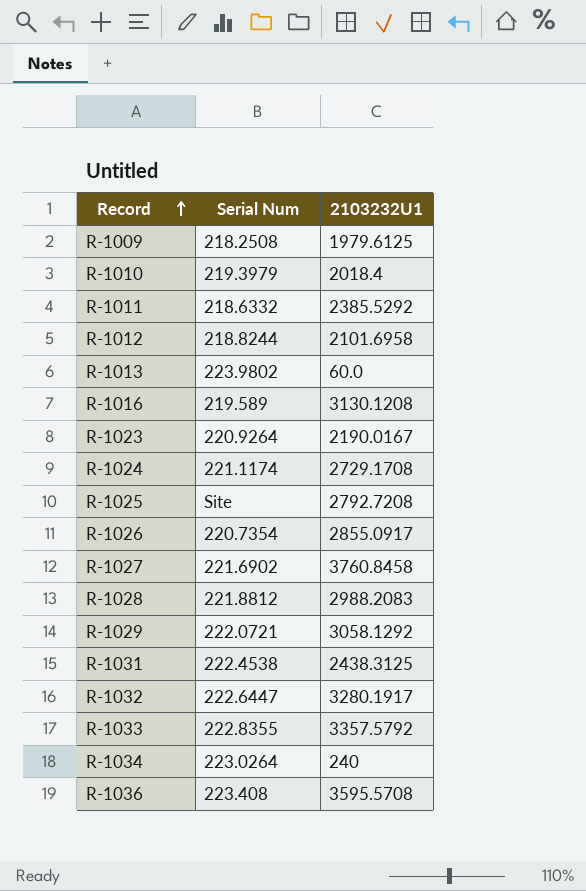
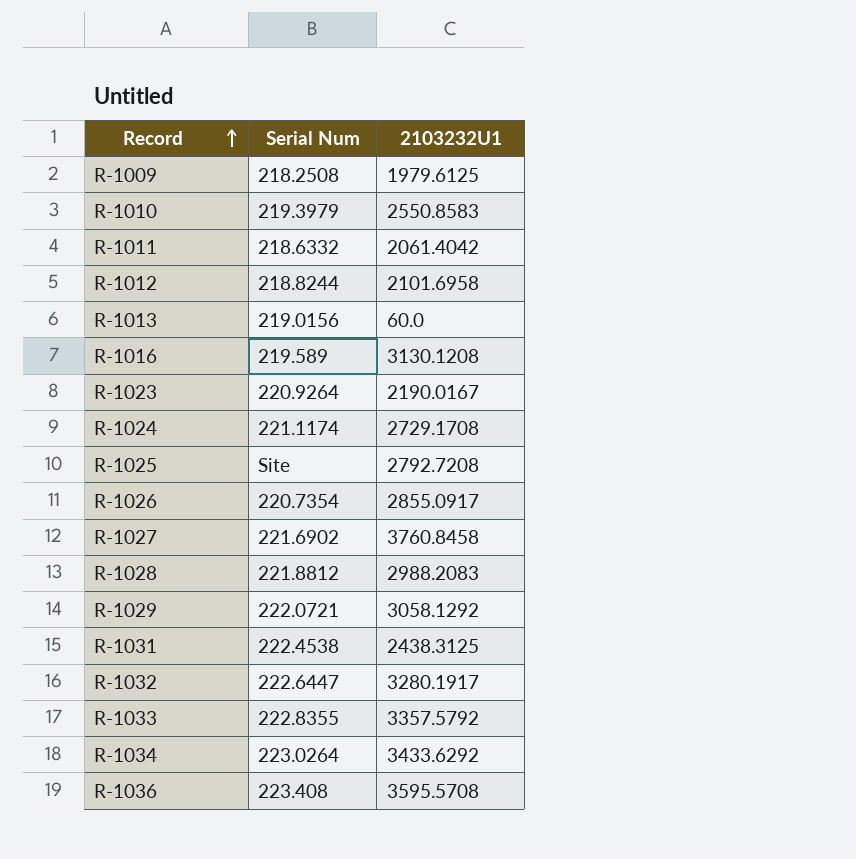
R-1010 | 2103232U1: 2018.4 -> 2550.8583
R-1011 | 2103232U1: 2385.5292 -> 2061.4042
R-1013 | Serial Num: 223.9802 -> 219.0156
R-1034 | 2103232U1: 240 -> 3433.6292

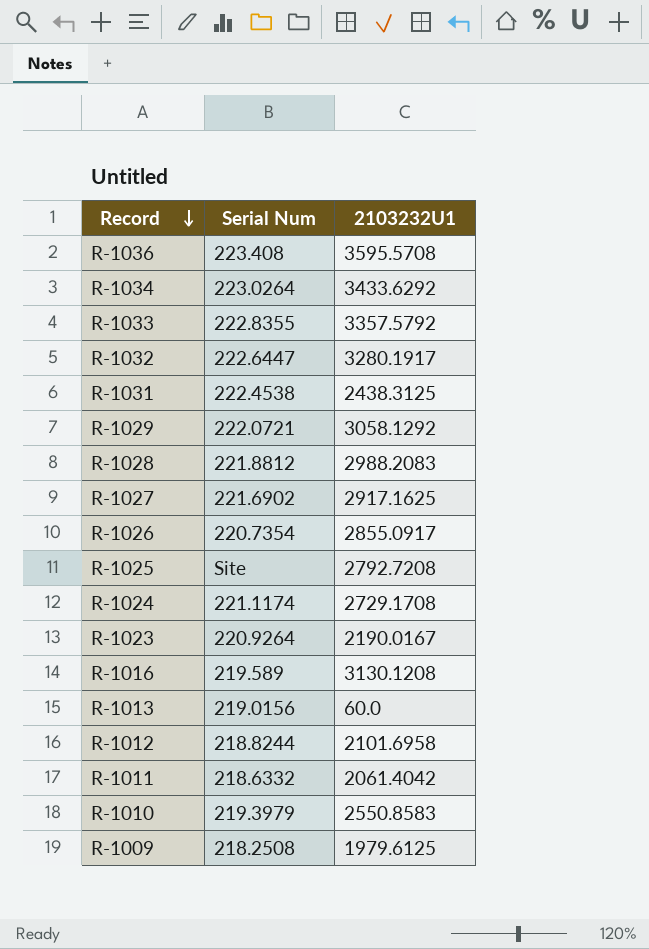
row order: Record ascending -> Record descending
R-1027 | 2103232U1: 3760.8458 -> 2917.1625

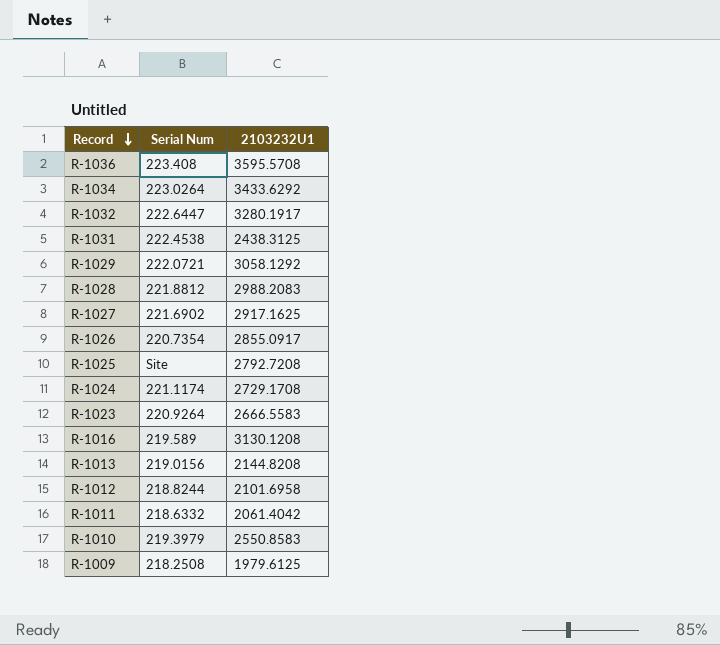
row R-1033: 222.8355 | 3357.5792 -> none
R-1023 | 2103232U1: 2190.0167 -> 2666.5583
R-1013 | 2103232U1: 60.0 -> 2144.8208

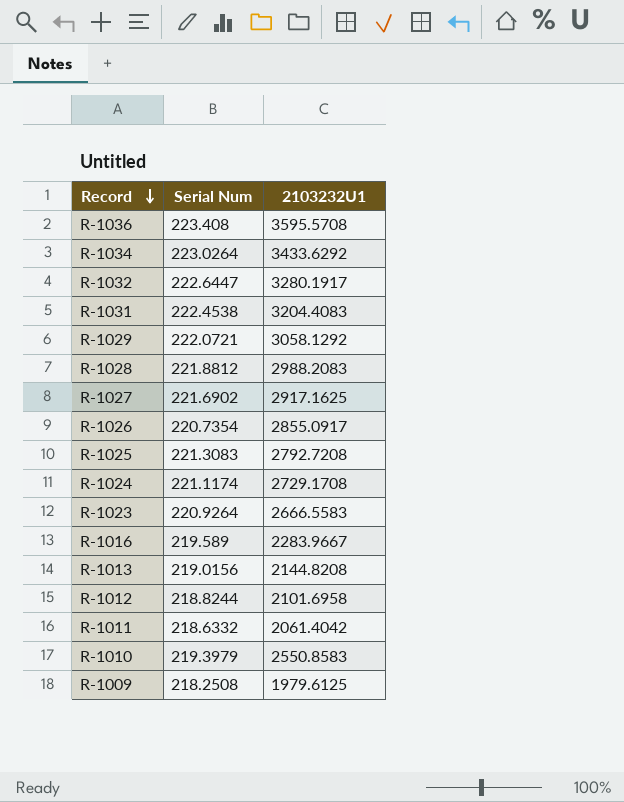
R-1031 | 2103232U1: 2438.3125 -> 3204.4083
R-1025 | Serial Num: Site -> 221.3083
R-1016 | 2103232U1: 3130.1208 -> 2283.9667

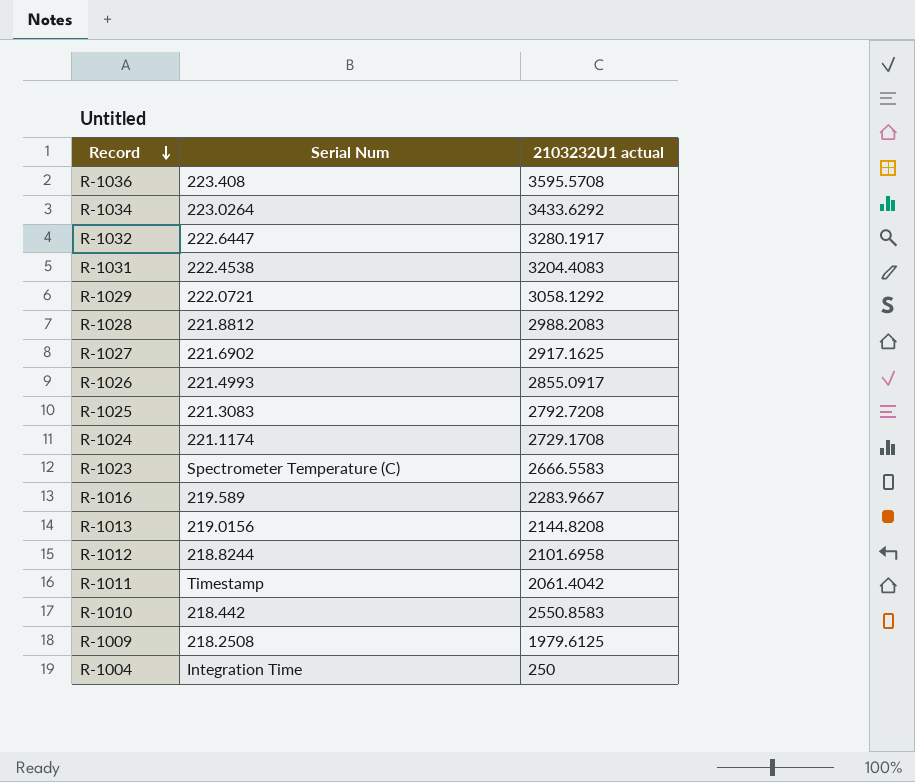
column name: 2103232U1 -> 2103232U1 actual
R-1026 | Serial Num: 220.7354 -> 221.4993
R-1023 | Serial Num: 220.9264 -> Spectrometer Temperature (C)
R-1011 | Serial Num: 218.6332 -> Timestamp
R-1010 | Serial Num: 219.3979 -> 218.442
row R-1004: none -> Integration Time | 250

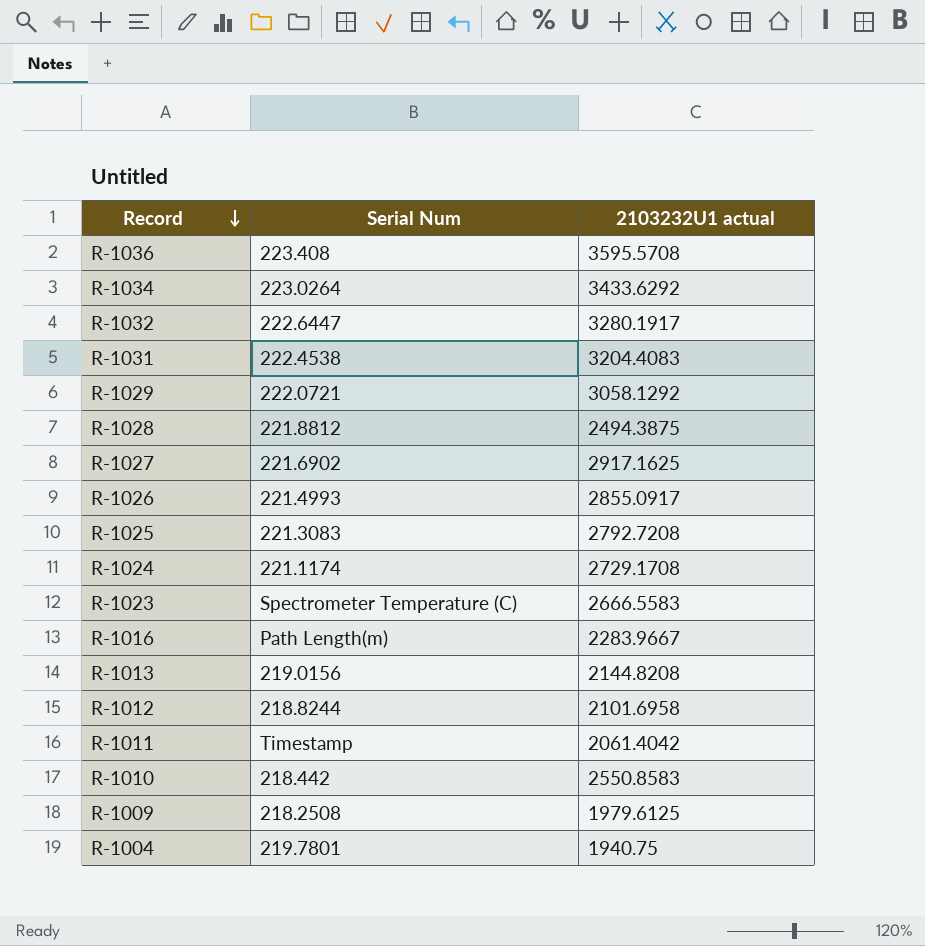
R-1028 | 2103232U1 actual: 2988.2083 -> 2494.3875
R-1016 | Serial Num: 219.589 -> Path Length(m)
R-1004 | Serial Num: Integration Time -> 219.7801
R-1004 | 2103232U1 actual: 250 -> 1940.75

